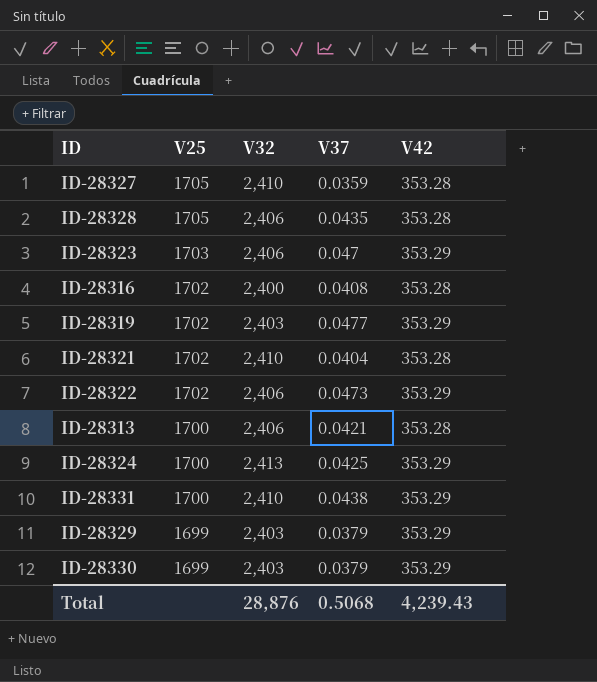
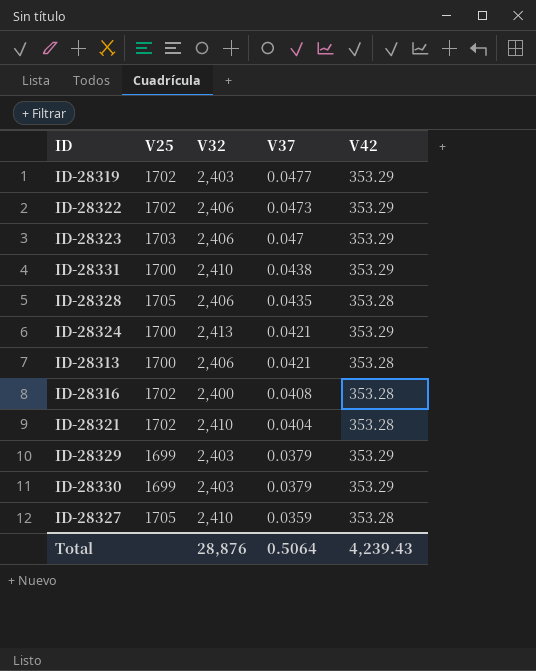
row order: V25 descending -> V37 descending
ID-28324 | V37: 0.0425 -> 0.0421
Total | V37: 0.5068 -> 0.5064

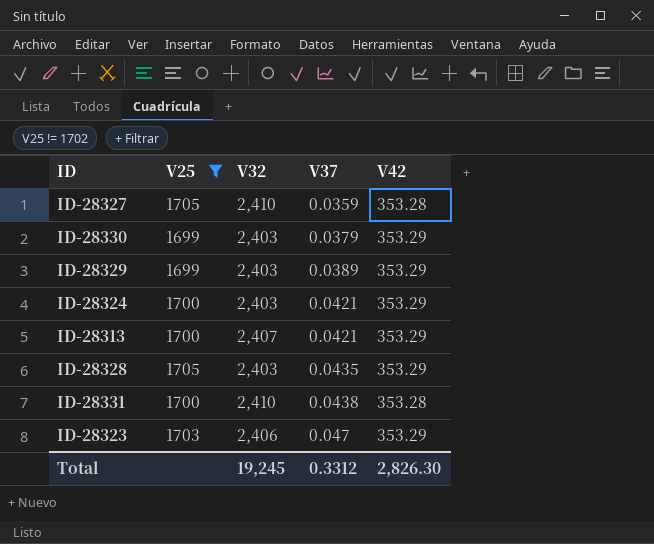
filter: none -> V25 != 1702
row order: V37 descending -> V37 ascending
ID-28329 | V37: 0.0379 -> 0.0389
ID-28324 | V32: 2,413 -> 2,403
ID-28313 | V32: 2,406 -> 2,407
ID-28313 | V42: 353.28 -> 353.29
ID-28328 | V32: 2,406 -> 2,403
ID-28328 | V42: 353.28 -> 353.29
ID-28331 | V42: 353.29 -> 353.28
Total | V32: 28,876 -> 19,245
Total | V37: 0.5064 -> 0.3312
Total | V42: 4,239.43 -> 2,826.30

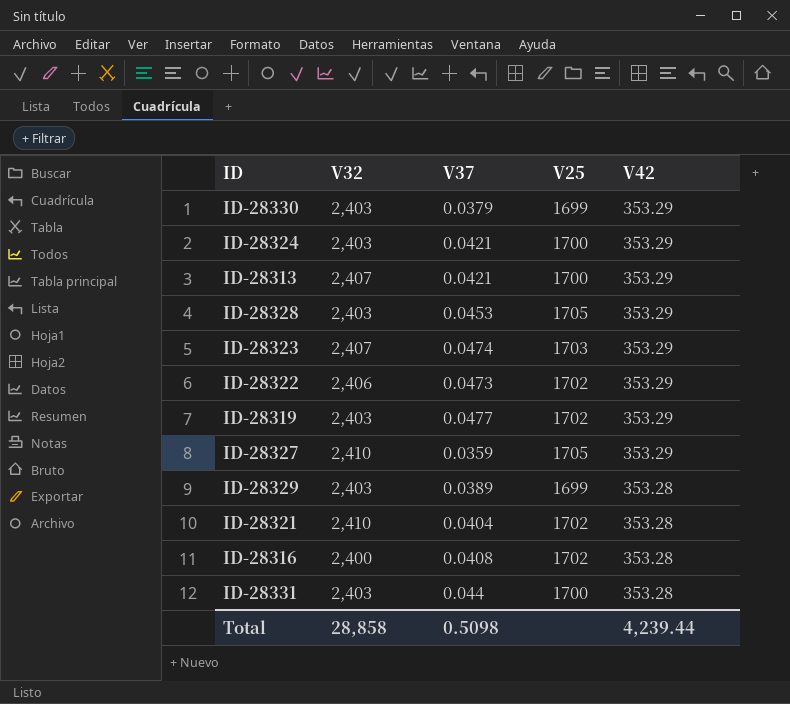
filter: V25 != 1702 -> none
row order: V37 ascending -> V42 descending
column V25 | position: 2 -> 4
ID-28328 | V37: 0.0435 -> 0.0453
ID-28323 | V32: 2,406 -> 2,407
ID-28323 | V37: 0.047 -> 0.0474
ID-28327 | V42: 353.28 -> 353.29
ID-28329 | V42: 353.29 -> 353.28
ID-28331 | V32: 2,410 -> 2,403
ID-28331 | V37: 0.0438 -> 0.044
Total | V32: 19,245 -> 28,858
Total | V37: 0.3312 -> 0.5098
Total | V42: 2,826.30 -> 4,239.44

